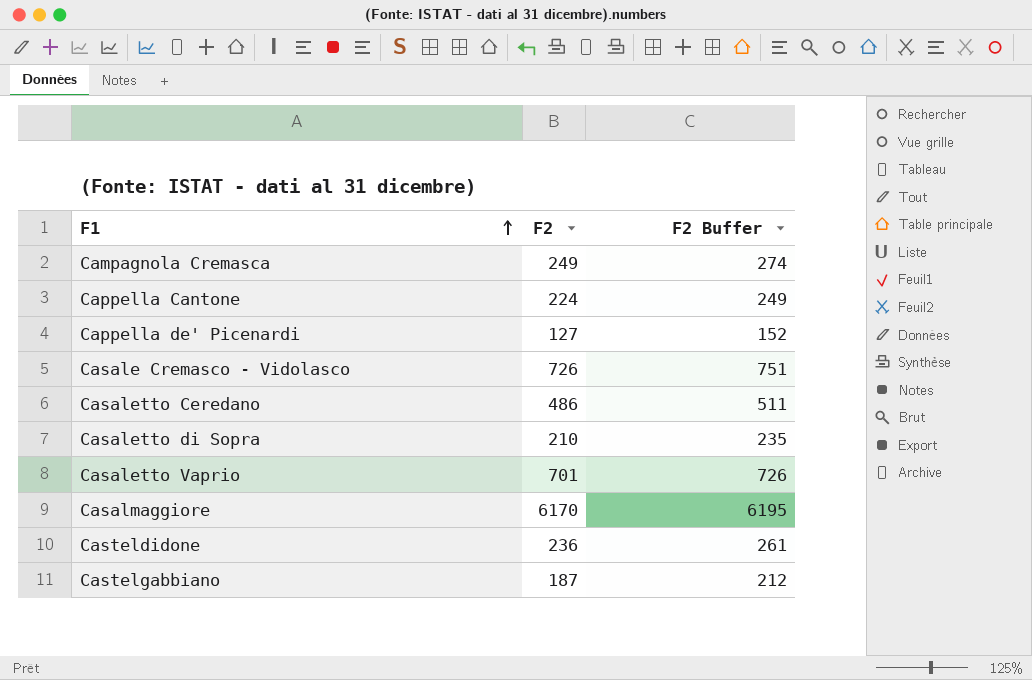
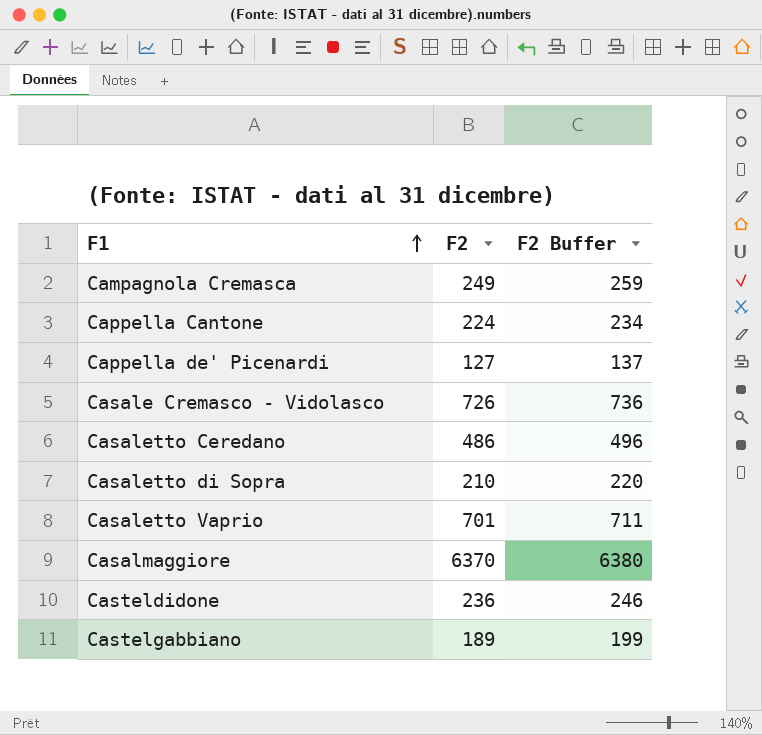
column F2 Buffer | formula: [F2] + 25 -> [F2] + 10
Casalmaggiore | F2: 6170 -> 6370
Castelgabbiano | F2: 187 -> 189

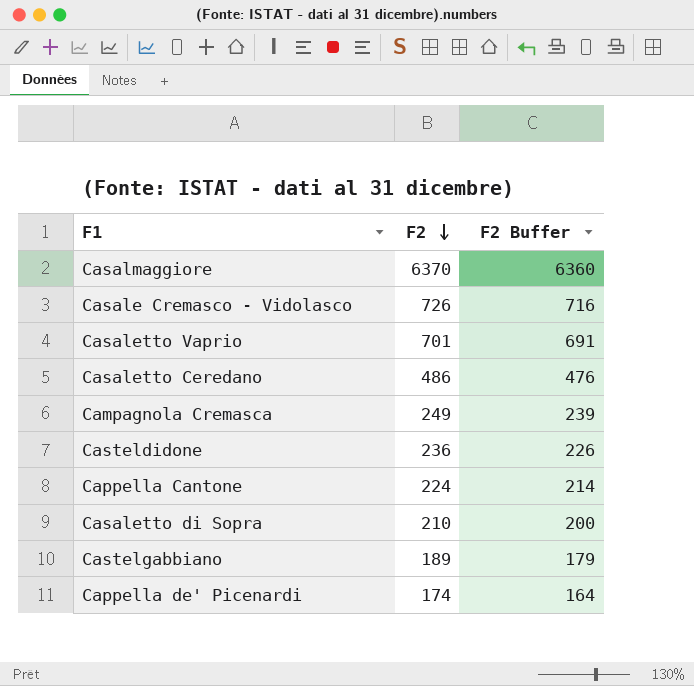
row order: F1 ascending -> F2 descending
column F2 Buffer | formula: [F2] + 10 -> [F2] - 10
Cappella de' Picenardi | F2: 127 -> 174

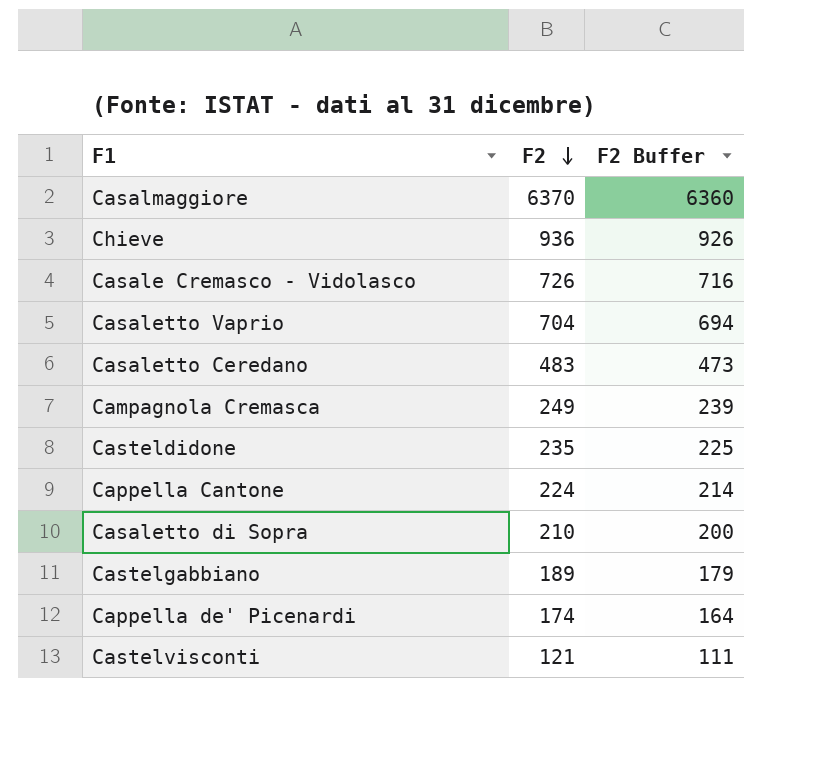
row Chieve: none -> 936 | 926
Casaletto Vaprio | F2: 701 -> 704
Casaletto Vaprio | F2 Buffer: 691 -> 694
Casaletto Ceredano | F2: 486 -> 483
Casaletto Ceredano | F2 Buffer: 476 -> 473
Casteldidone | F2: 236 -> 235
Casteldidone | F2 Buffer: 226 -> 225
row Castelvisconti: none -> 121 | 111

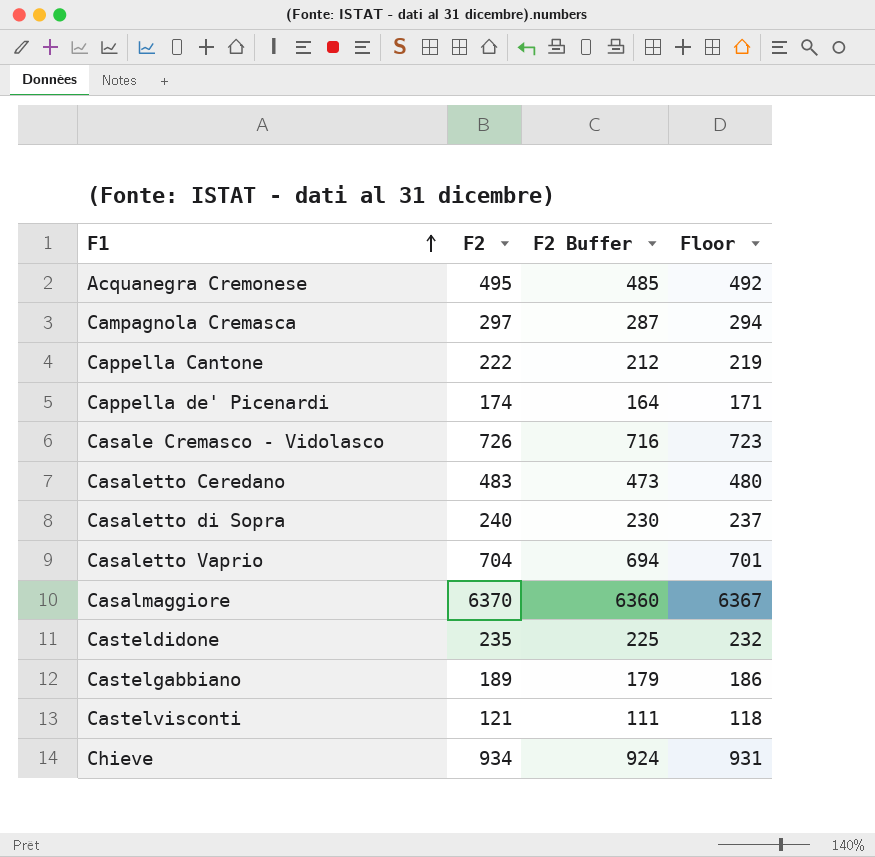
row order: F2 descending -> F1 ascending
column Floor | formula: none -> [F2] - 3
row Acquanegra Cremonese: none -> 495 | 485 | 492
Campagnola Cremasca | F2: 249 -> 297
Campagnola Cremasca | F2 Buffer: 239 -> 287
Cappella Cantone | F2: 224 -> 222
Cappella Cantone | F2 Buffer: 214 -> 212
Casaletto di Sopra | F2: 210 -> 240
Casaletto di Sopra | F2 Buffer: 200 -> 230
Chieve | F2: 936 -> 934
Chieve | F2 Buffer: 926 -> 924

